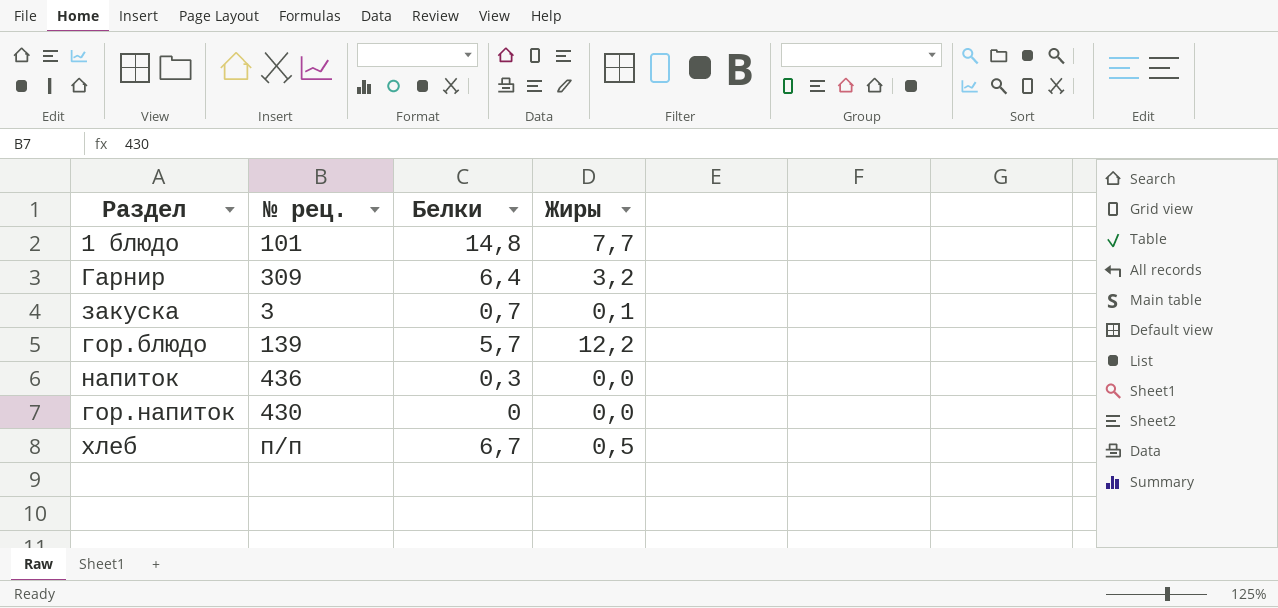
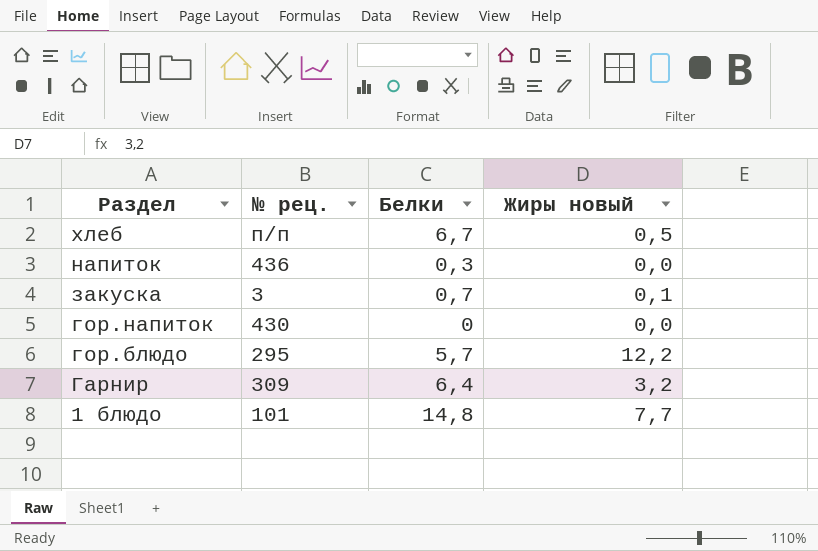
row order: none -> Раздел descending
column name: Жиры -> Жиры новый
гор.блюдо | № рец.: 139 -> 295

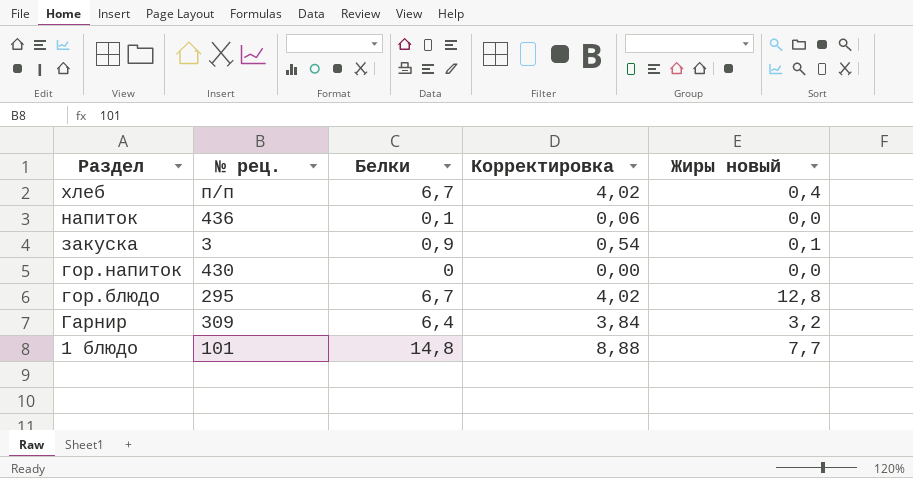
column Корректировка | formula: none -> [Белки] * 0,6
хлеб | Жиры новый: 0,5 -> 0,4
напиток | Белки: 0,3 -> 0,1
закуска | Белки: 0,7 -> 0,9
гор.блюдо | Белки: 5,7 -> 6,7
гор.блюдо | Жиры новый: 12,2 -> 12,8

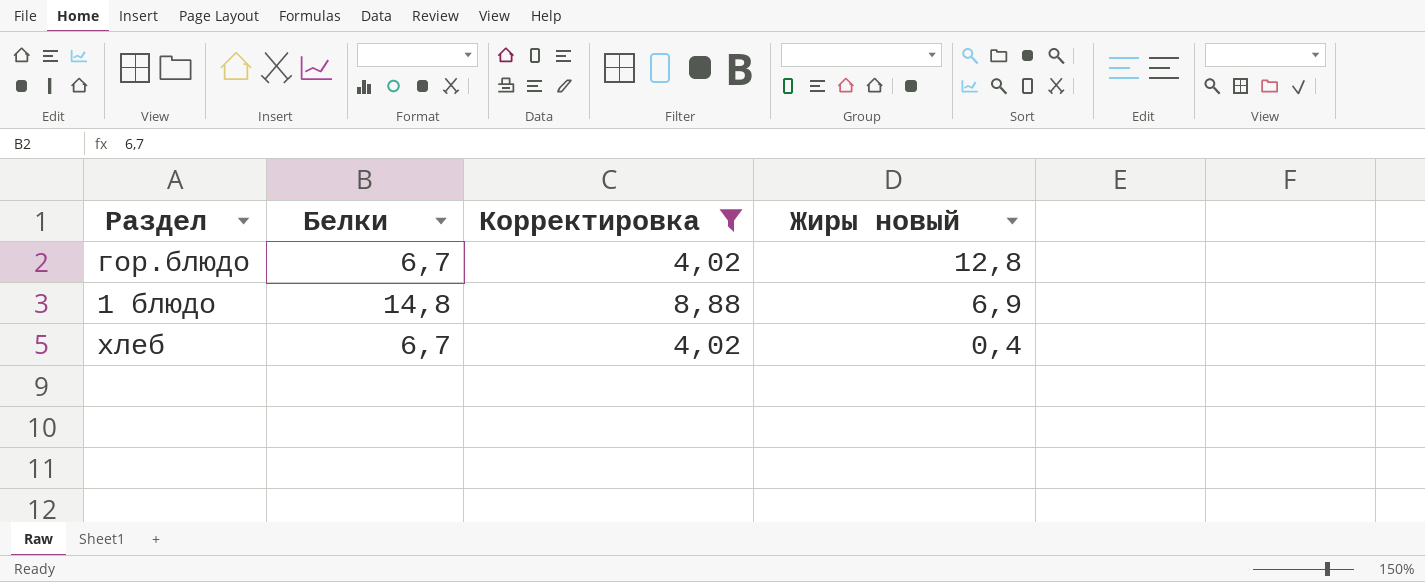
filter: none -> Корректировка >= 4,02
row order: Раздел descending -> Жиры новый descending
column № рец. | position: 2 -> none
1 блюдо | Жиры новый: 7,7 -> 6,9

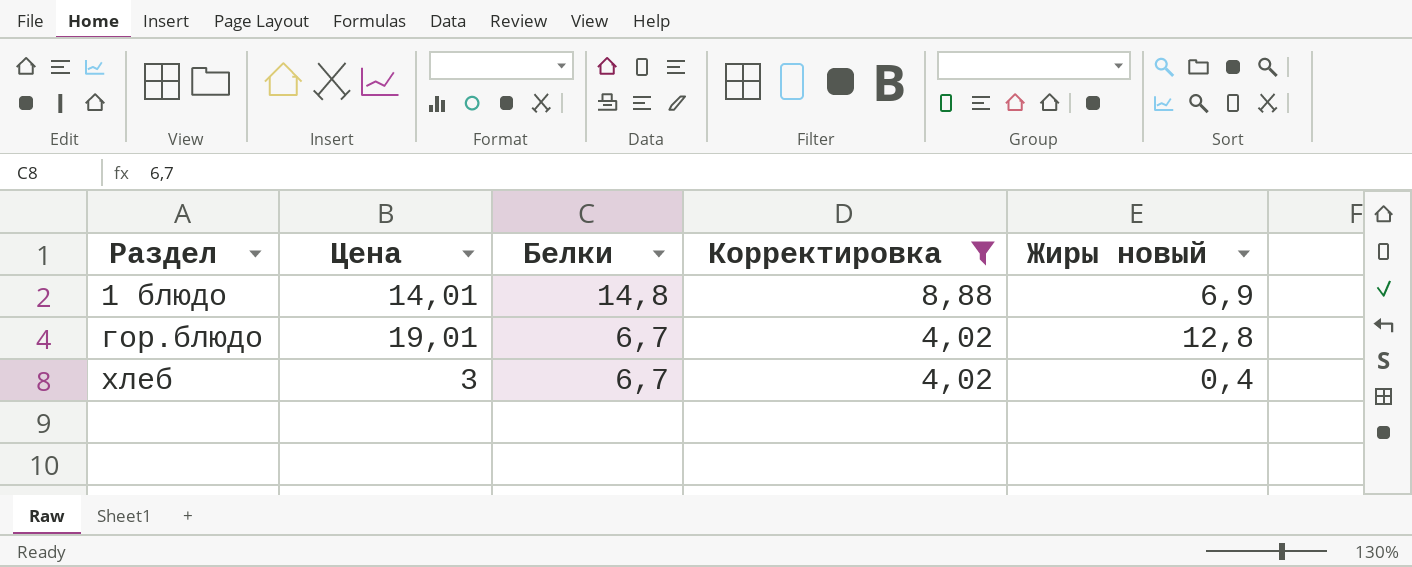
row order: Жиры новый descending -> Раздел ascending
column Цена | position: none -> 2

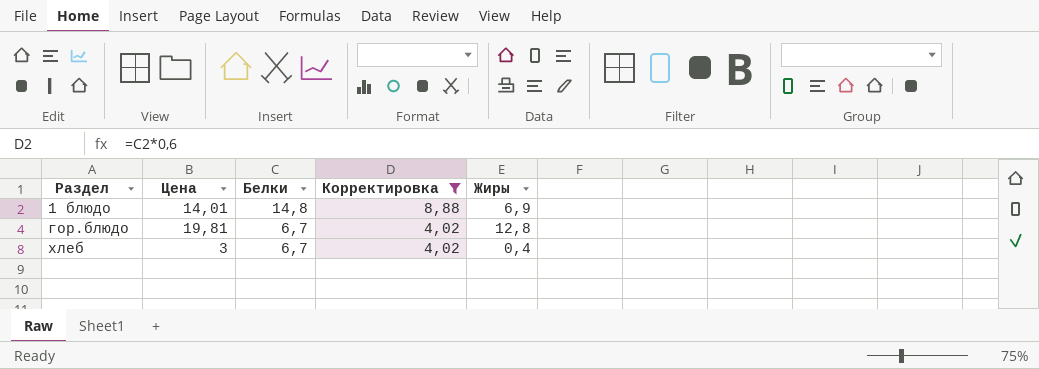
column name: Жиры новый -> Жиры
гор.блюдо | Цена: 19,01 -> 19,81

